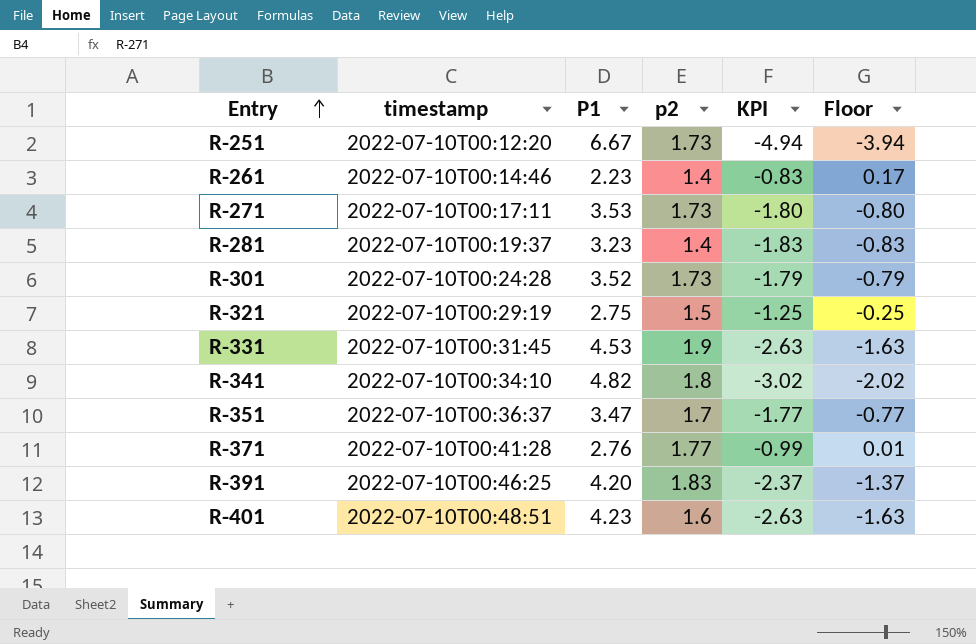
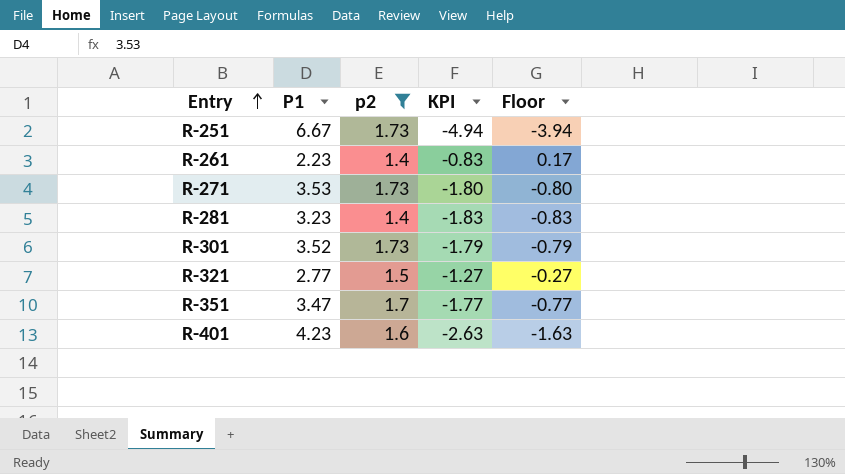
filter: none -> p2 <= 1.73
column timestamp | position: 2 -> none
R-321 | P1: 2.75 -> 2.77
R-321 | KPI: -1.25 -> -1.27
R-321 | Floor: -0.25 -> -0.27

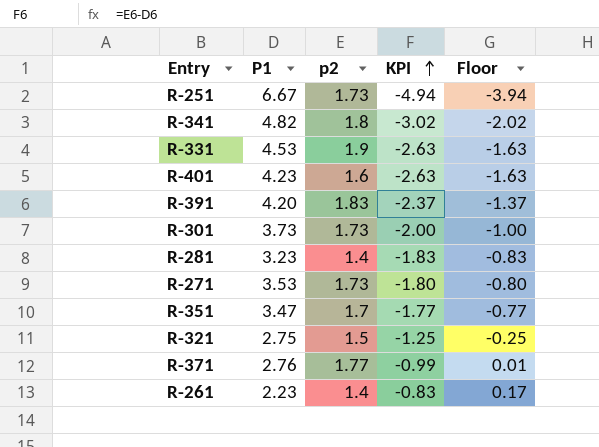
filter: p2 <= 1.73 -> none
row order: Entry ascending -> KPI ascending
R-301 | P1: 3.52 -> 3.73
R-301 | KPI: -1.79 -> -2.00
R-301 | Floor: -0.79 -> -1.00
R-321 | P1: 2.77 -> 2.75
R-321 | KPI: -1.27 -> -1.25
R-321 | Floor: -0.27 -> -0.25

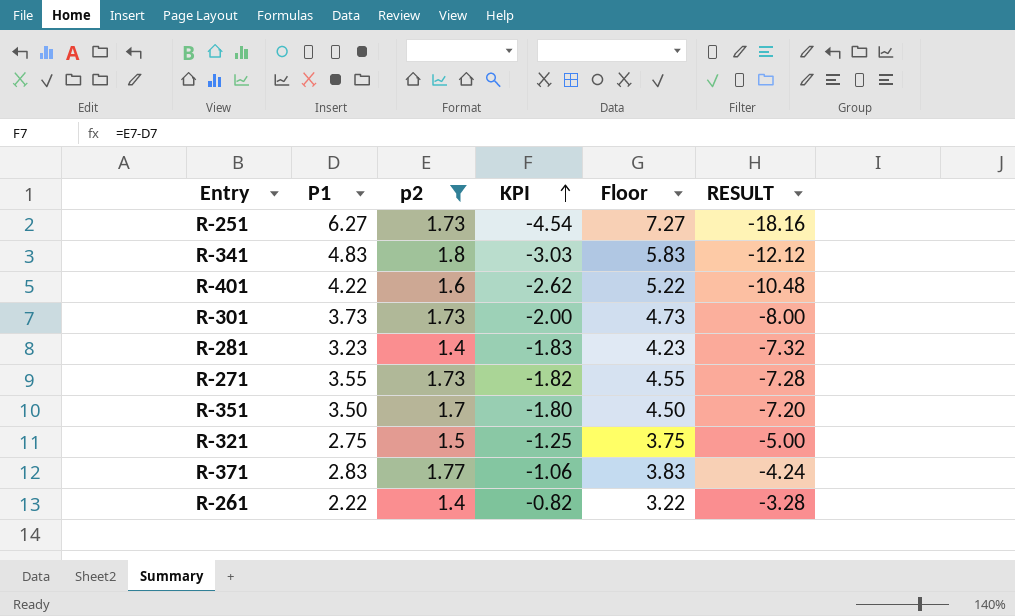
filter: none -> p2 <= 1.8
column Floor | formula: [KPI] + 1 -> [P1] + 1
column RESULT | formula: none -> [KPI] * 4
R-251 | P1: 6.67 -> 6.27
R-251 | KPI: -4.94 -> -4.54
R-341 | P1: 4.82 -> 4.83
R-341 | KPI: -3.02 -> -3.03
R-401 | P1: 4.23 -> 4.22
R-401 | KPI: -2.63 -> -2.62
R-271 | P1: 3.53 -> 3.55
R-271 | KPI: -1.80 -> -1.82
R-351 | P1: 3.47 -> 3.50
R-351 | KPI: -1.77 -> -1.80
R-371 | P1: 2.76 -> 2.83
R-371 | KPI: -0.99 -> -1.06
R-261 | P1: 2.23 -> 2.22
R-261 | KPI: -0.83 -> -0.82

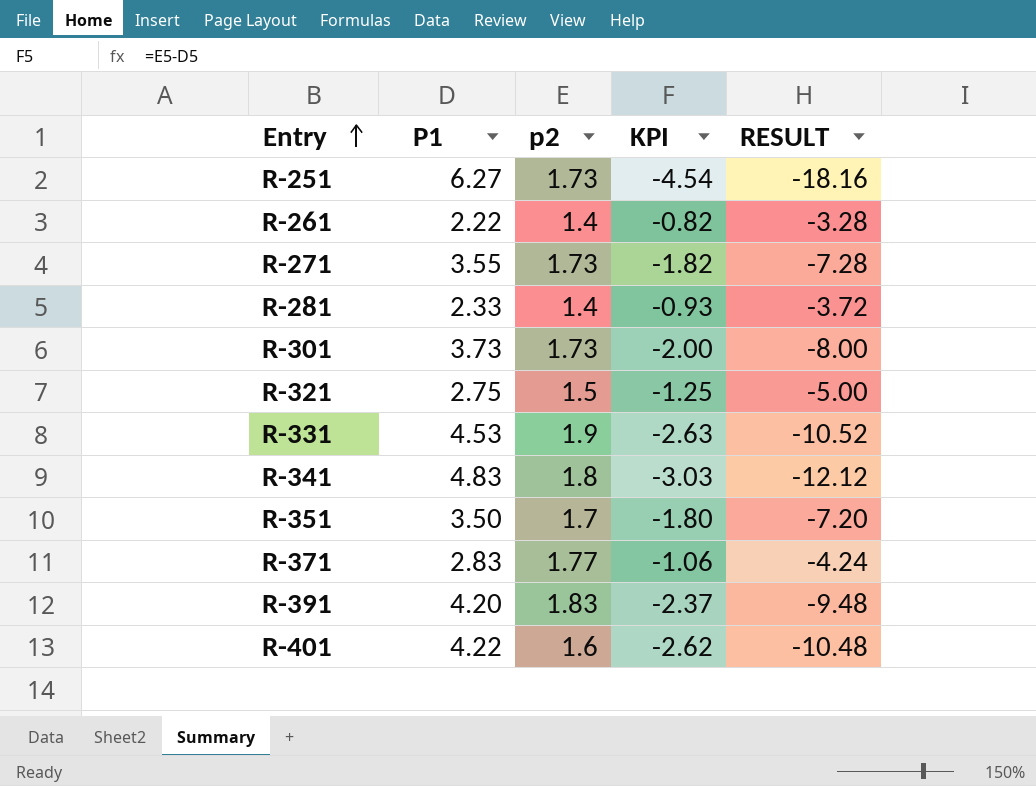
filter: p2 <= 1.8 -> none
row order: KPI ascending -> Entry ascending
column Floor | formula: [P1] + 1 -> none
R-281 | P1: 3.23 -> 2.33
R-281 | KPI: -1.83 -> -0.93
R-281 | RESULT: -7.32 -> -3.72

